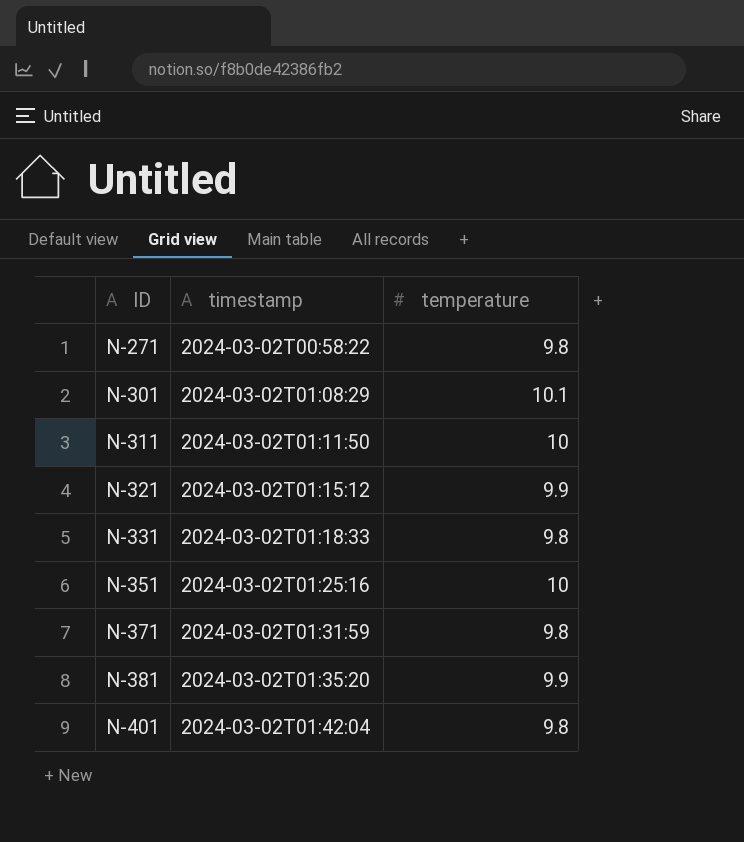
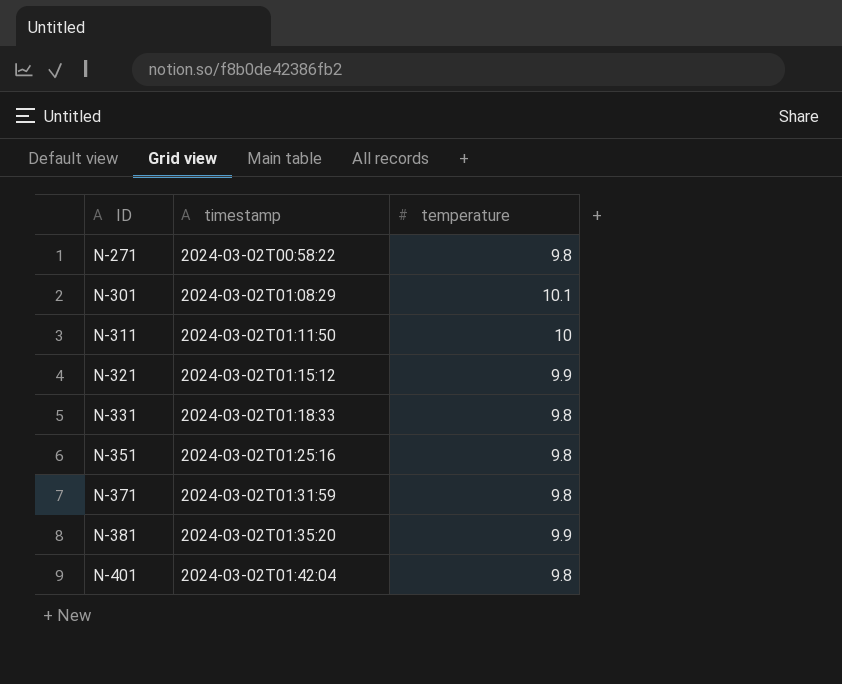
N-351 | temperature: 10 -> 9.8

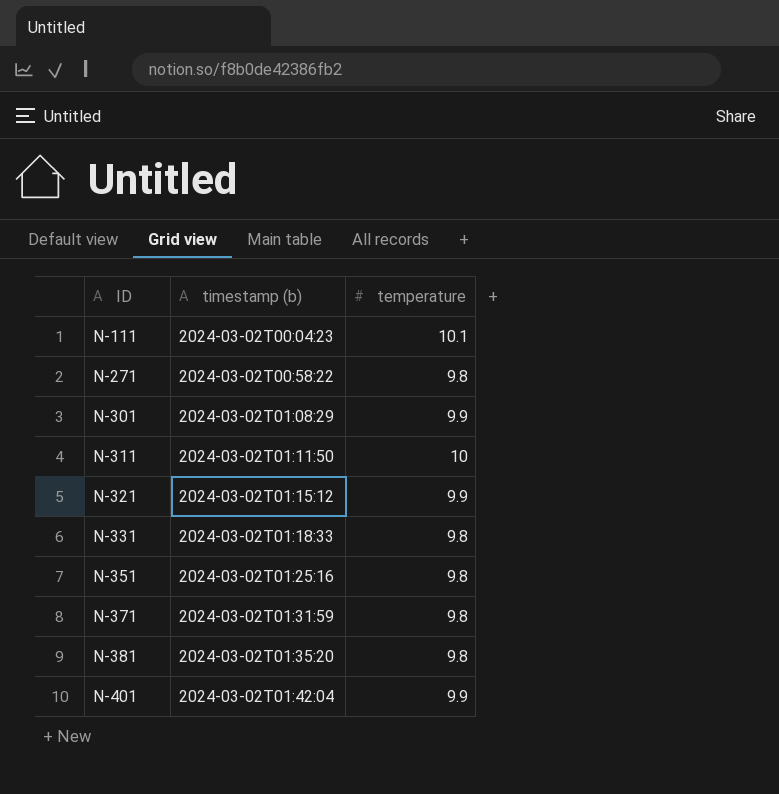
column name: timestamp -> timestamp (b)
row N-111: none -> 2024-03-02T00:04:23 | 10.1
N-301 | temperature: 10.1 -> 9.9
N-381 | temperature: 9.9 -> 9.8
N-401 | temperature: 9.8 -> 9.9

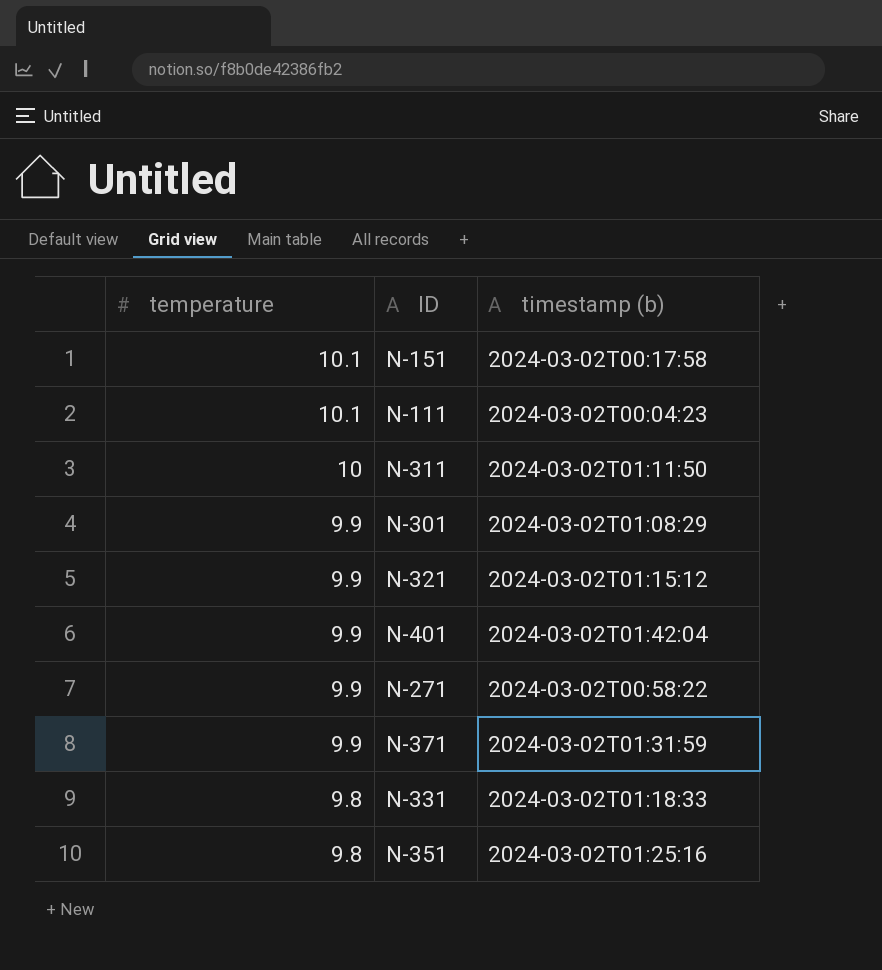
row order: ID ascending -> temperature descending
column temperature | position: 3 -> 1
row N-381: 2024-03-02T01:35:20 | 9.8 -> none
row N-151: none -> 10.1 | 2024-03-02T00:17:58
N-271 | temperature: 9.8 -> 9.9
N-371 | temperature: 9.8 -> 9.9

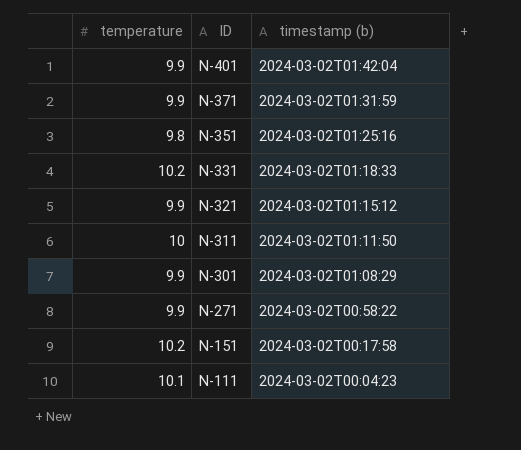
row order: temperature descending -> ID descending
N-331 | temperature: 9.8 -> 10.2
N-151 | temperature: 10.1 -> 10.2

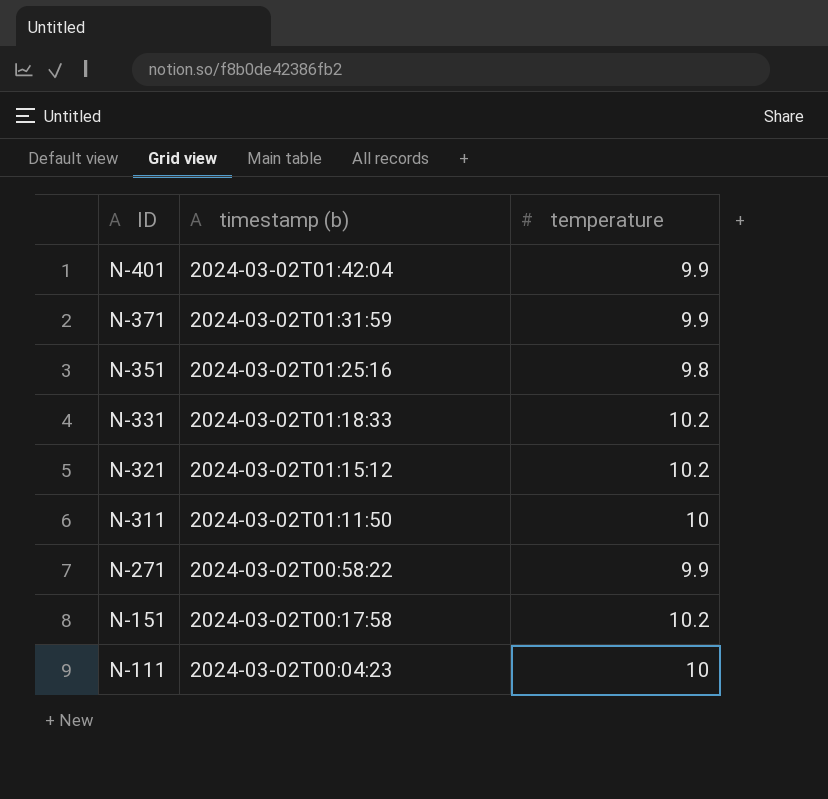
column temperature | position: 1 -> 3
row N-301: 9.9 | 2024-03-02T01:08:29 -> none
N-321 | temperature: 9.9 -> 10.2
N-111 | temperature: 10.1 -> 10

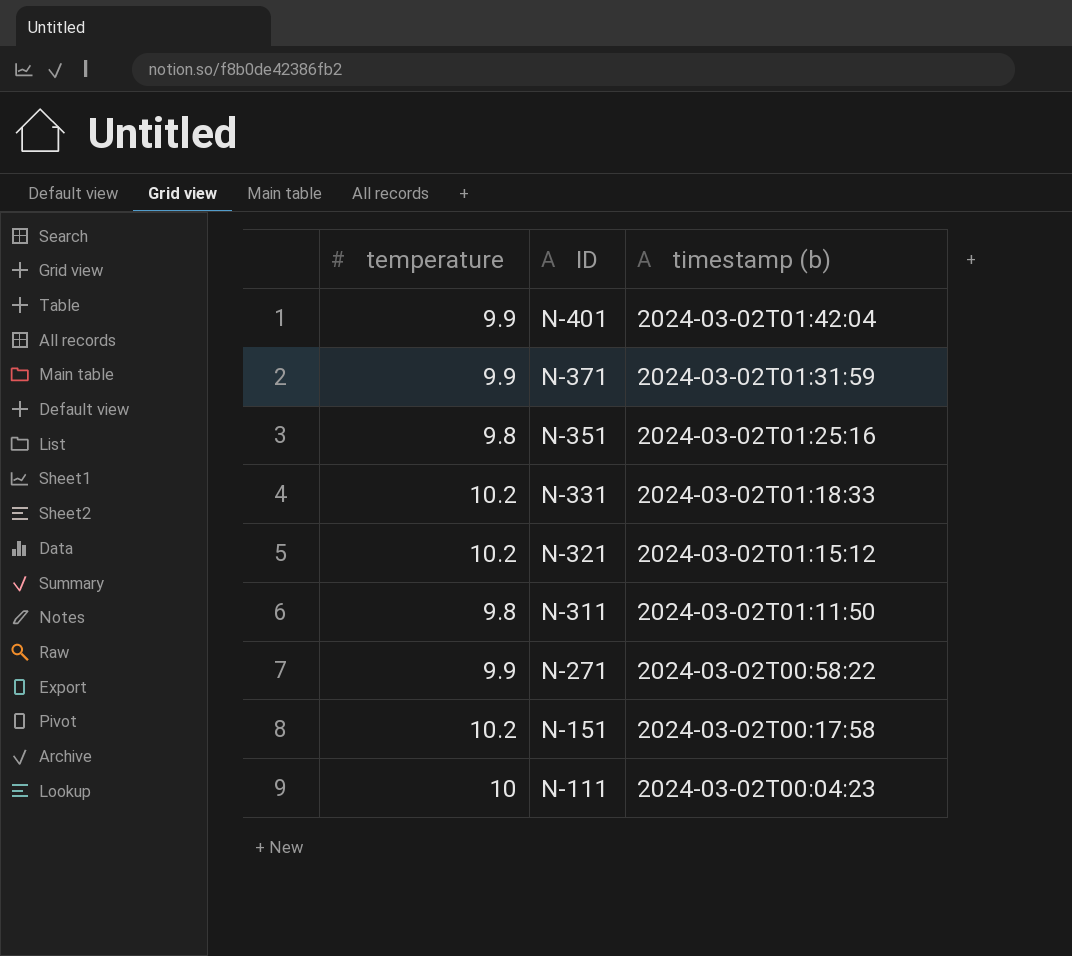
column temperature | position: 3 -> 1
N-311 | temperature: 10 -> 9.8

